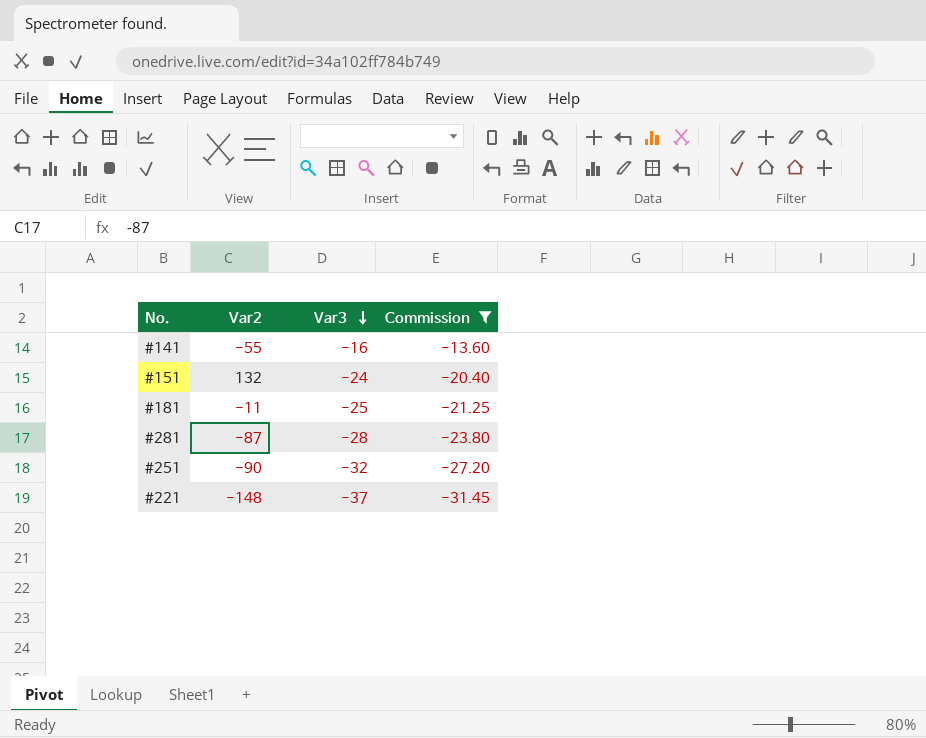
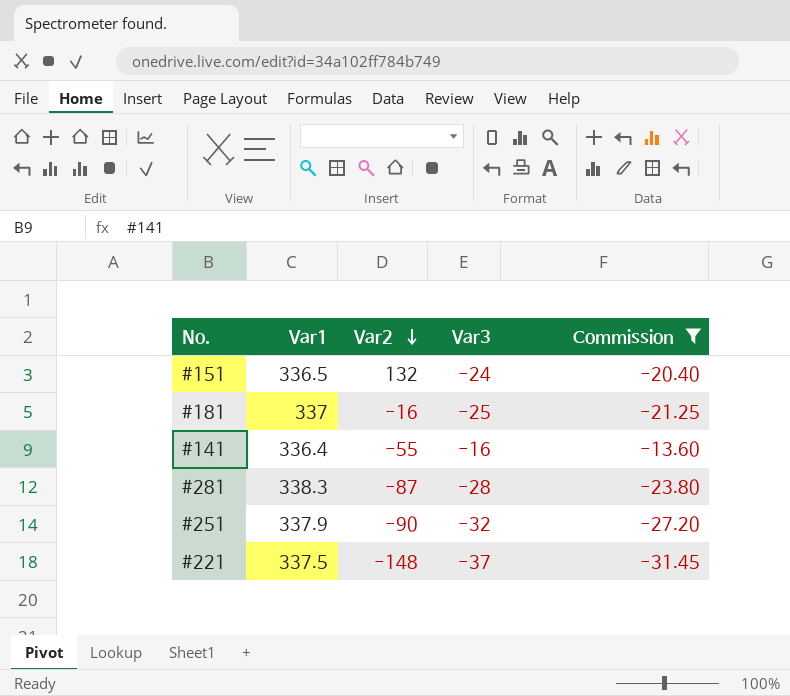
row order: Var3 descending -> Var2 descending
column Var1 | position: none -> 2
#181 | Var2: -11 -> -16

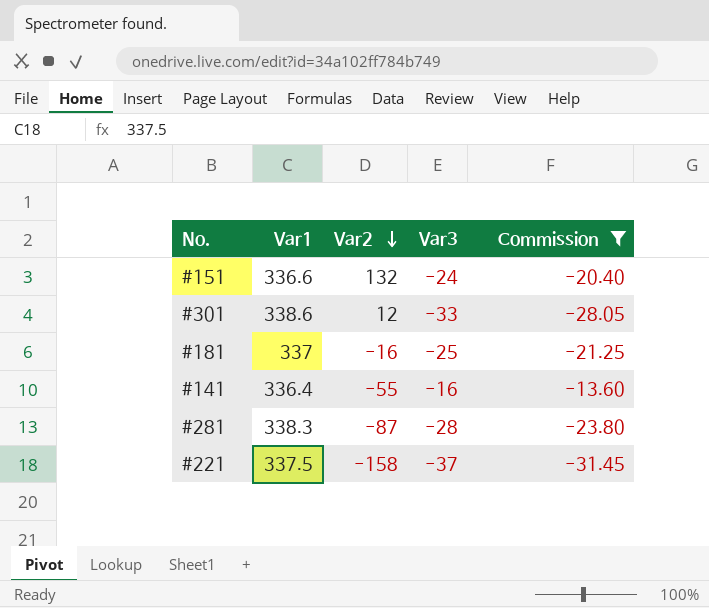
row #251: 337.9 | -90 | -32 | -27.20 -> none
#151 | Var1: 336.5 -> 336.6
row #301: none -> 338.6 | 12 | -33 | -28.05
#221 | Var2: -148 -> -158

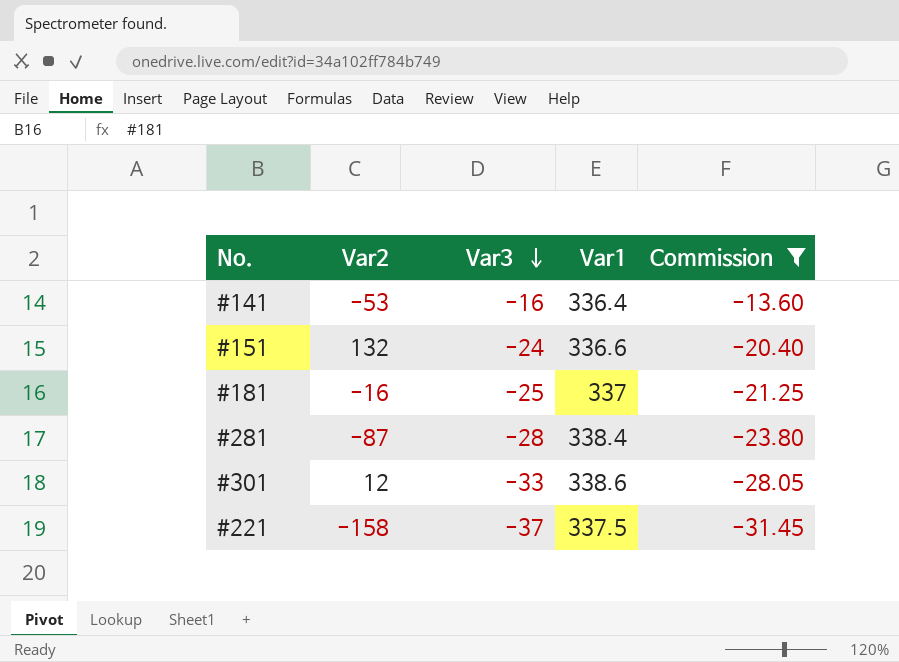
row order: Var2 descending -> Var3 descending
column Var1 | position: 2 -> 4
#141 | Var2: -55 -> -53
#281 | Var1: 338.3 -> 338.4

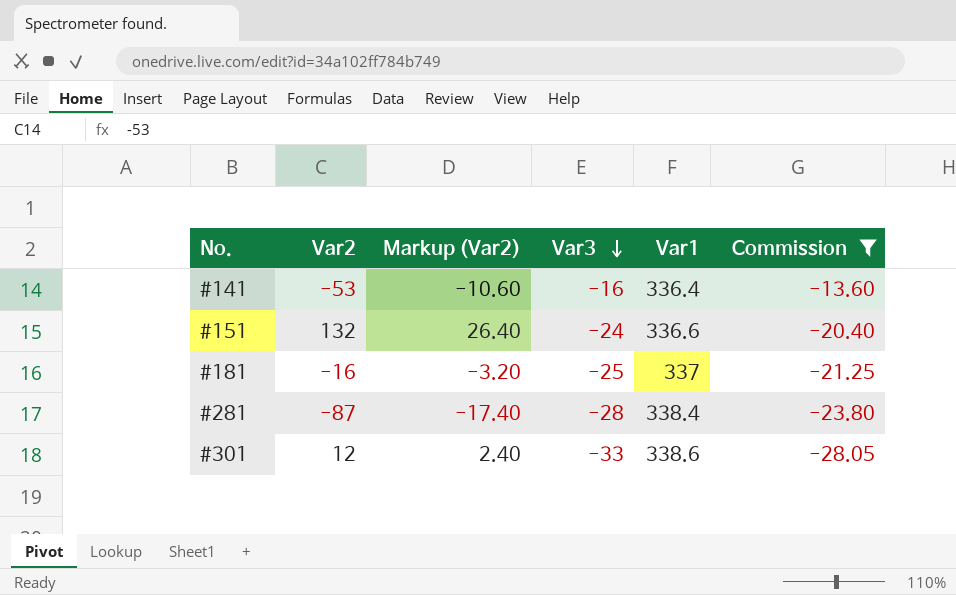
column Markup (Var2) | formula: none -> [Var2] * 0.2
row #221: -158 | -37 | 337.5 | -31.45 -> none

